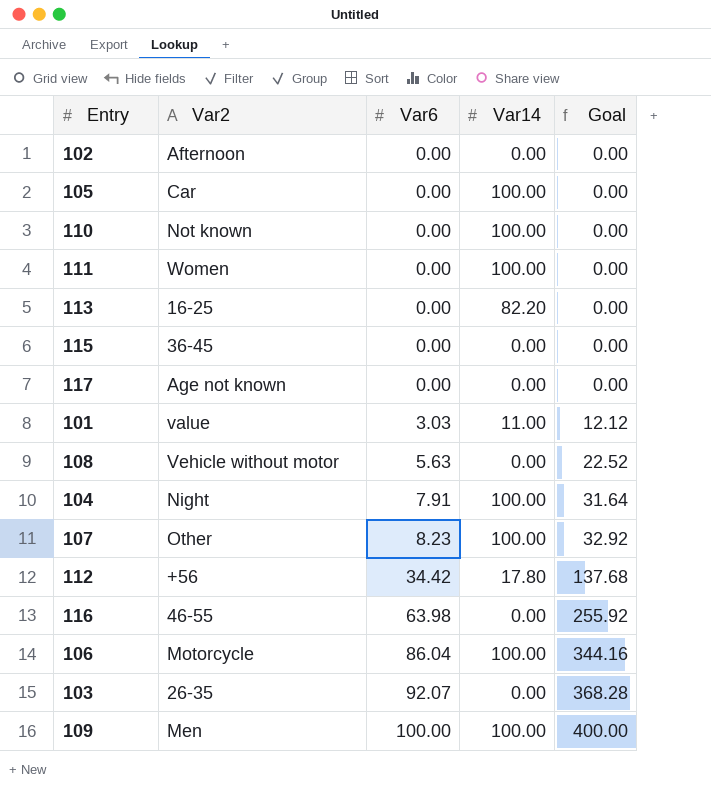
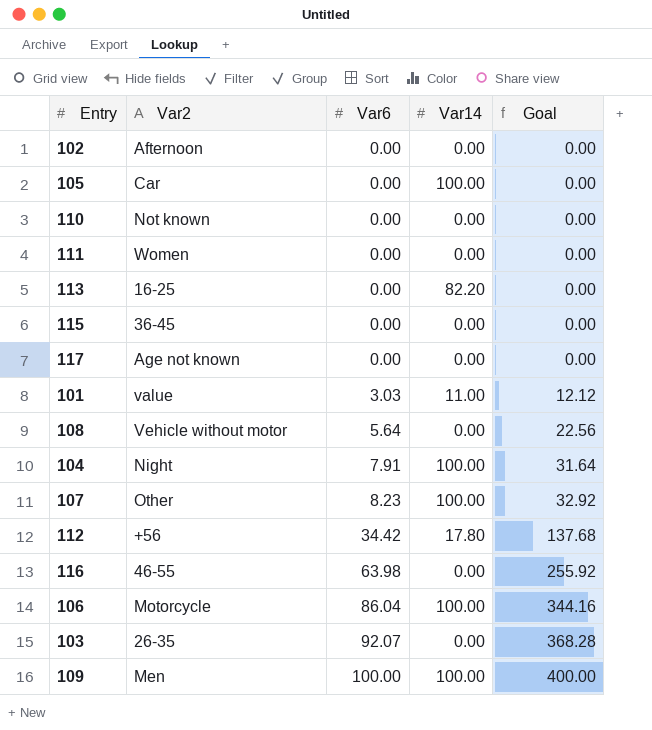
110 | Var14: 100.00 -> 0.00
111 | Var14: 100.00 -> 0.00
108 | Var6: 5.63 -> 5.64
108 | Goal: 22.52 -> 22.56

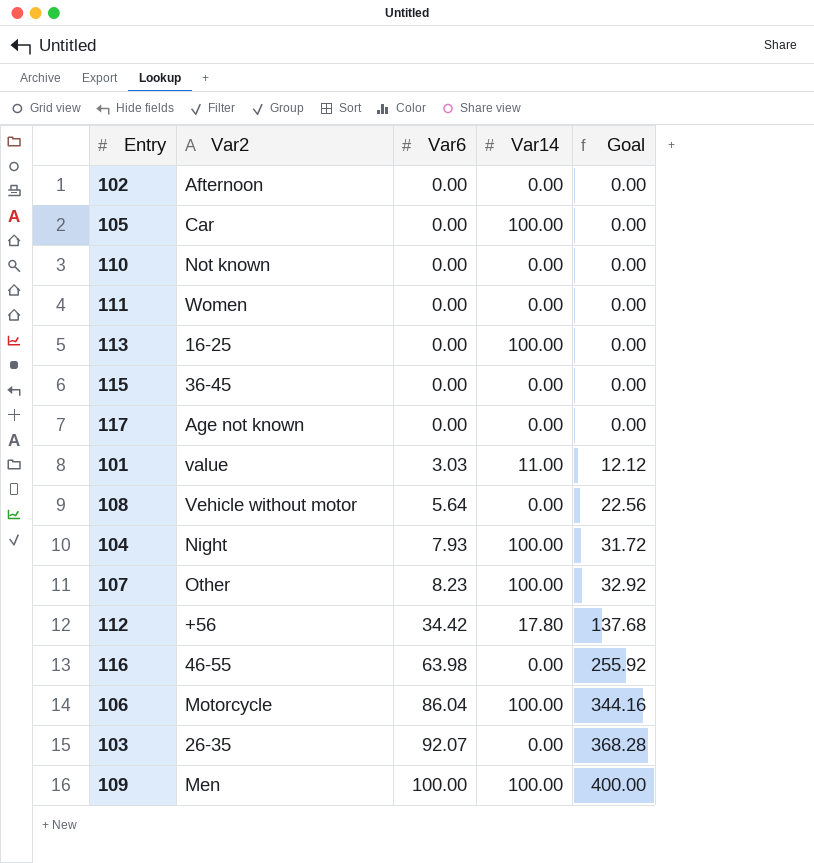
113 | Var14: 82.20 -> 100.00
104 | Var6: 7.91 -> 7.93
104 | Goal: 31.64 -> 31.72

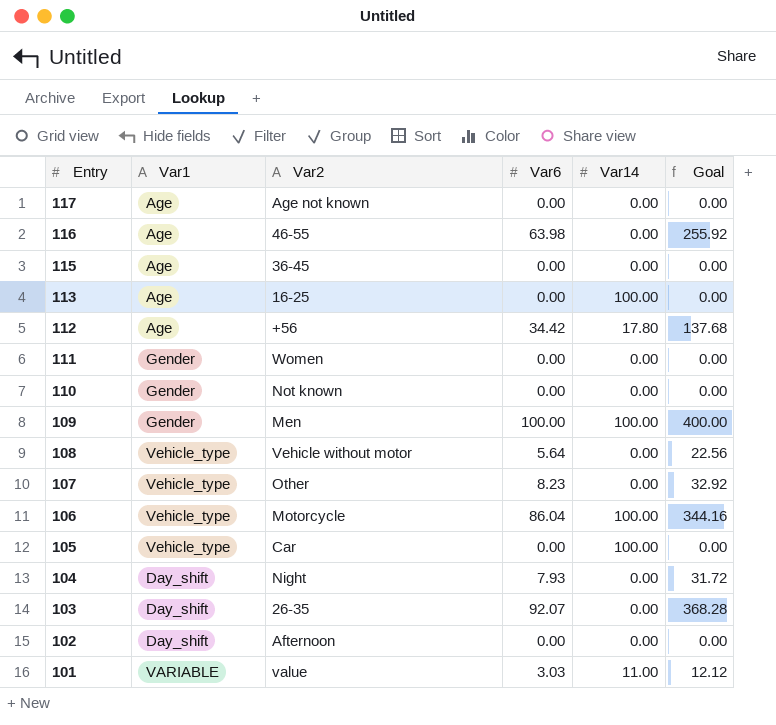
row order: Var6 ascending -> Entry descending
column Var1 | position: none -> 2
107 | Var14: 100.00 -> 0.00
104 | Var14: 100.00 -> 0.00

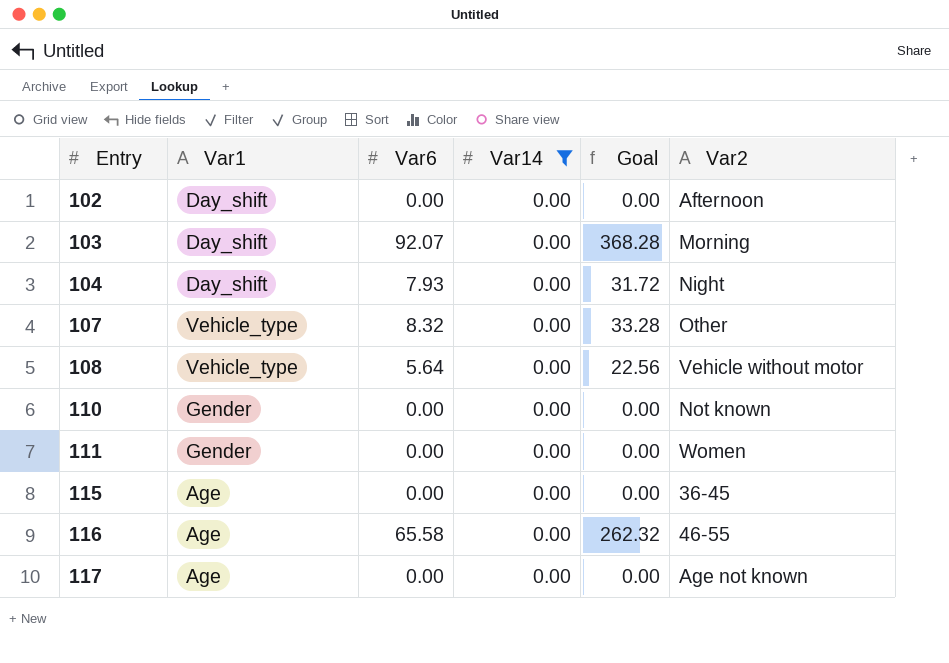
filter: none -> Var14 = 0.00
row order: Entry descending -> Entry ascending
column Var2 | position: 3 -> 6
103 | Var2: 26-35 -> Morning
107 | Var6: 8.23 -> 8.32
107 | Goal: 32.92 -> 33.28
116 | Var6: 63.98 -> 65.58
116 | Goal: 255.92 -> 262.32

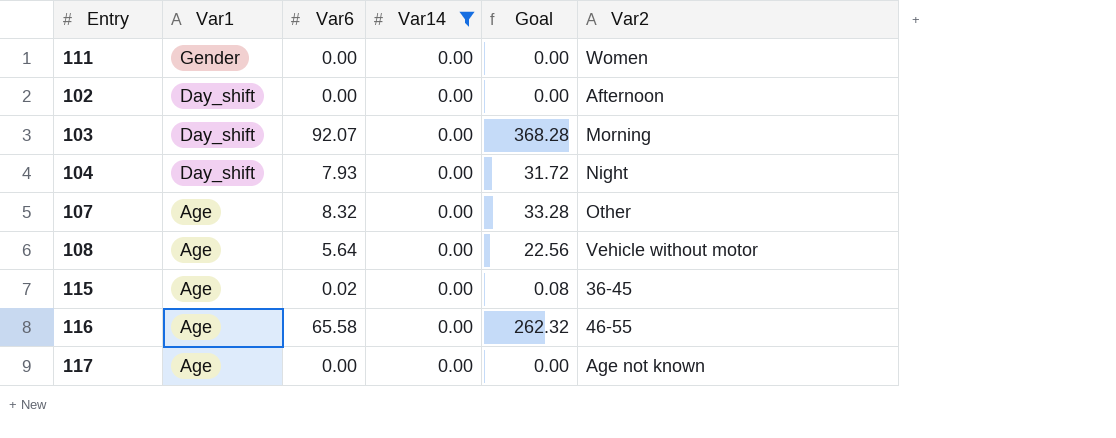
row order: Entry ascending -> Var1 descending
row 110: Gender | 0.00 | 0.00 | 0.00 | Not known -> none
107 | Var1: Vehicle_type -> Age
108 | Var1: Vehicle_type -> Age
115 | Var6: 0.00 -> 0.02
115 | Goal: 0.00 -> 0.08

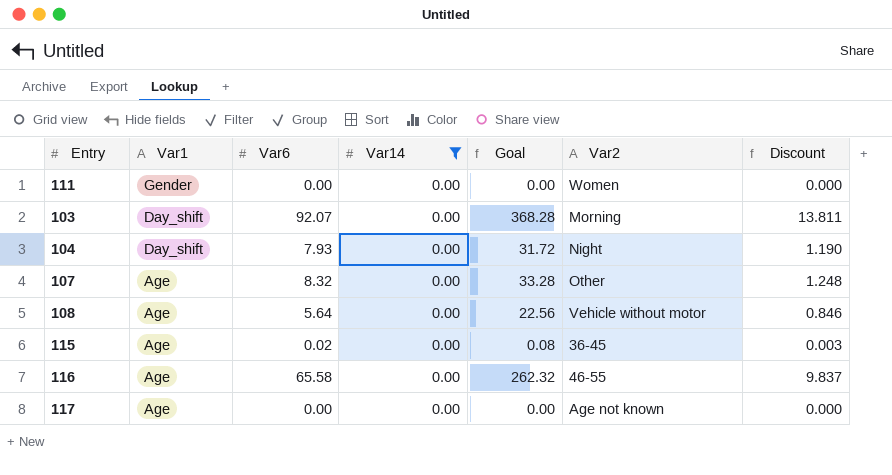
column Discount | formula: none -> [Var6] * 0.15
row 102: Day_shift | 0.00 | 0.00 | 0.00 | Afternoon -> none

